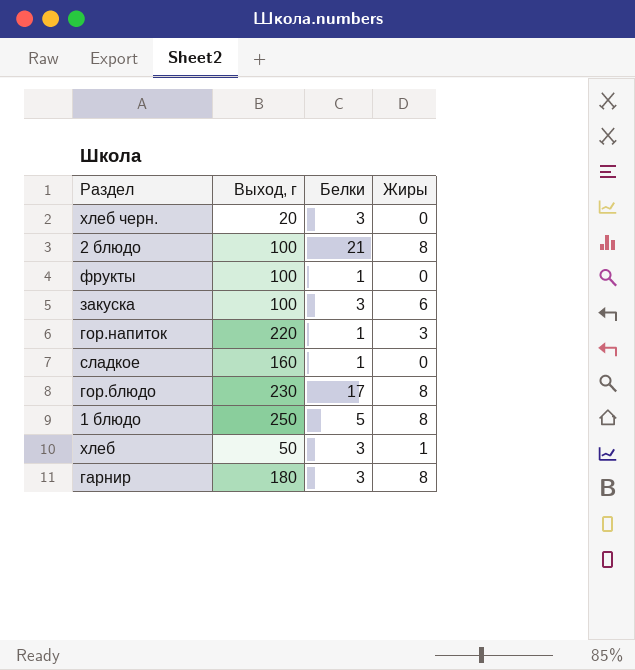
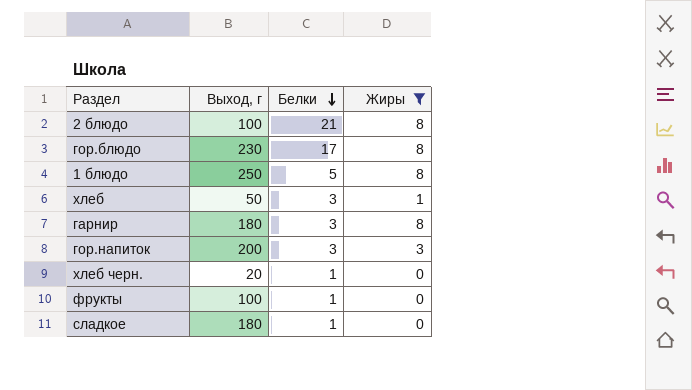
filter: none -> Жиры != 6
row order: none -> Белки descending
гор.напиток | Выход, г: 220 -> 200
гор.напиток | Белки: 1 -> 3
хлеб черн. | Белки: 3 -> 1
сладкое | Выход, г: 160 -> 180

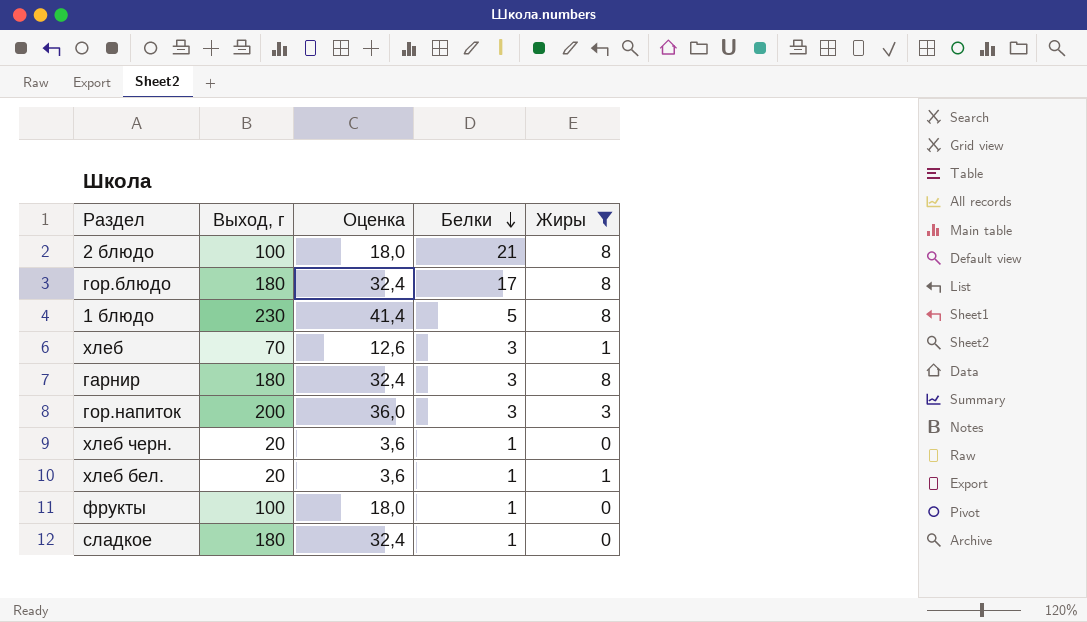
column Оценка | formula: none -> [Выход, г] * 0,18
гор.блюдо | Выход, г: 230 -> 180
1 блюдо | Выход, г: 250 -> 230
хлеб | Выход, г: 50 -> 70
row хлеб бел.: none -> 20 | 3,6 | 1 | 1

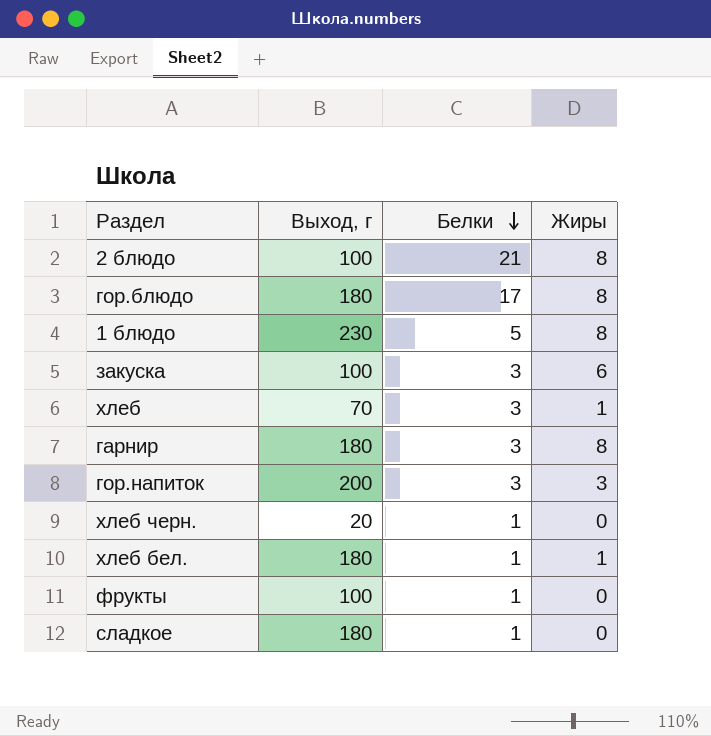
filter: Жиры != 6 -> none
column Оценка | formula: [Выход, г] * 0,18 -> none
хлеб бел. | Выход, г: 20 -> 180

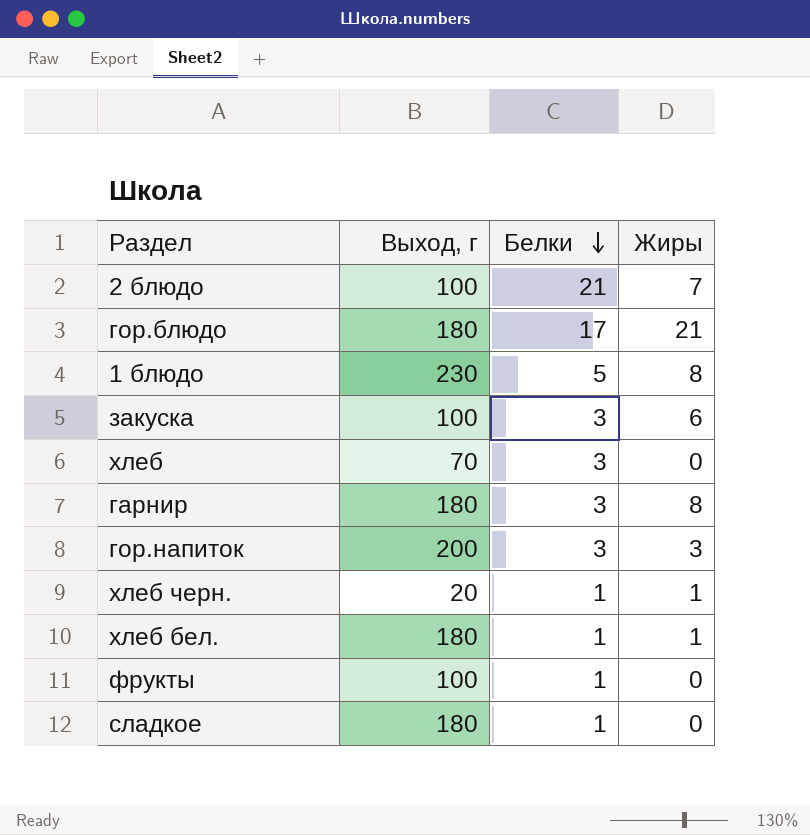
2 блюдо | Жиры: 8 -> 7
гор.блюдо | Жиры: 8 -> 21
хлеб | Жиры: 1 -> 0
хлеб черн. | Жиры: 0 -> 1

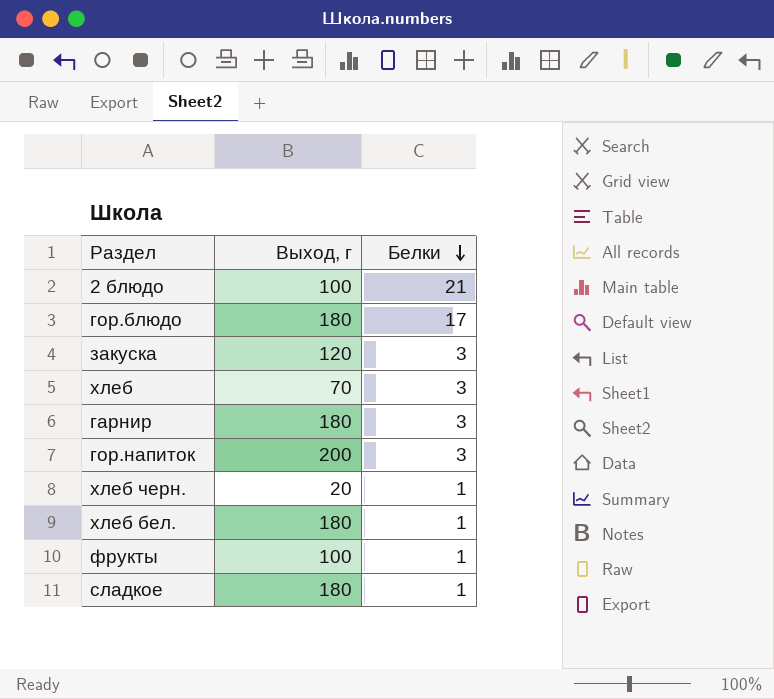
column Жиры | position: 4 -> none
row 1 блюдо: 230 | 5 | 8 -> none
закуска | Выход, г: 100 -> 120

